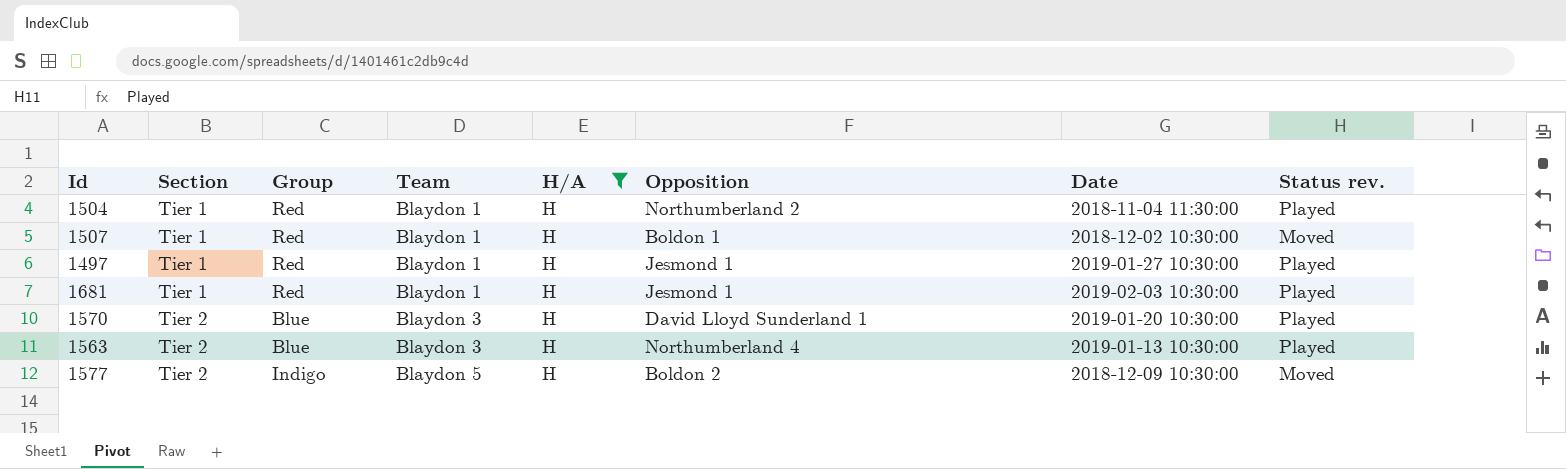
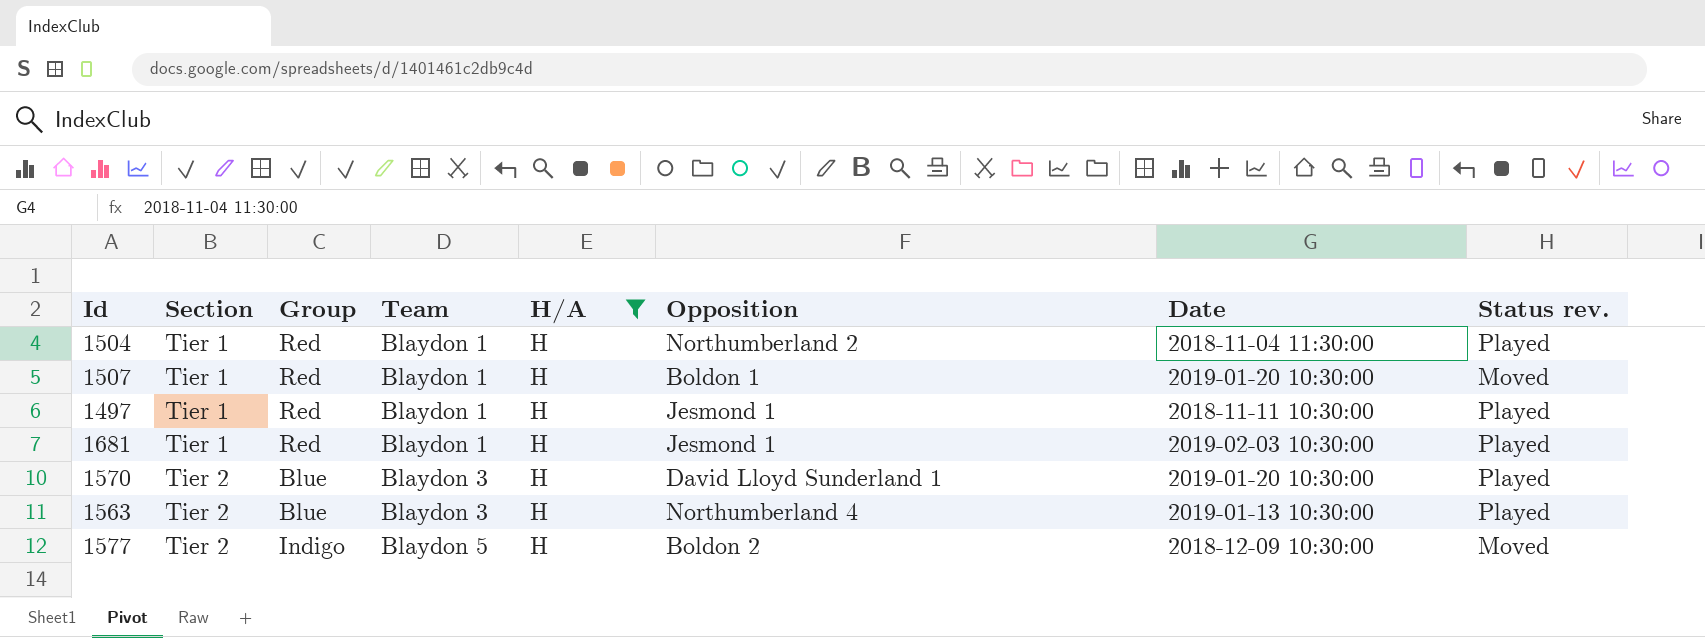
1507 | Date: 2018-12-02 10:30:00 -> 2019-01-20 10:30:00
1497 | Date: 2019-01-27 10:30:00 -> 2018-11-11 10:30:00

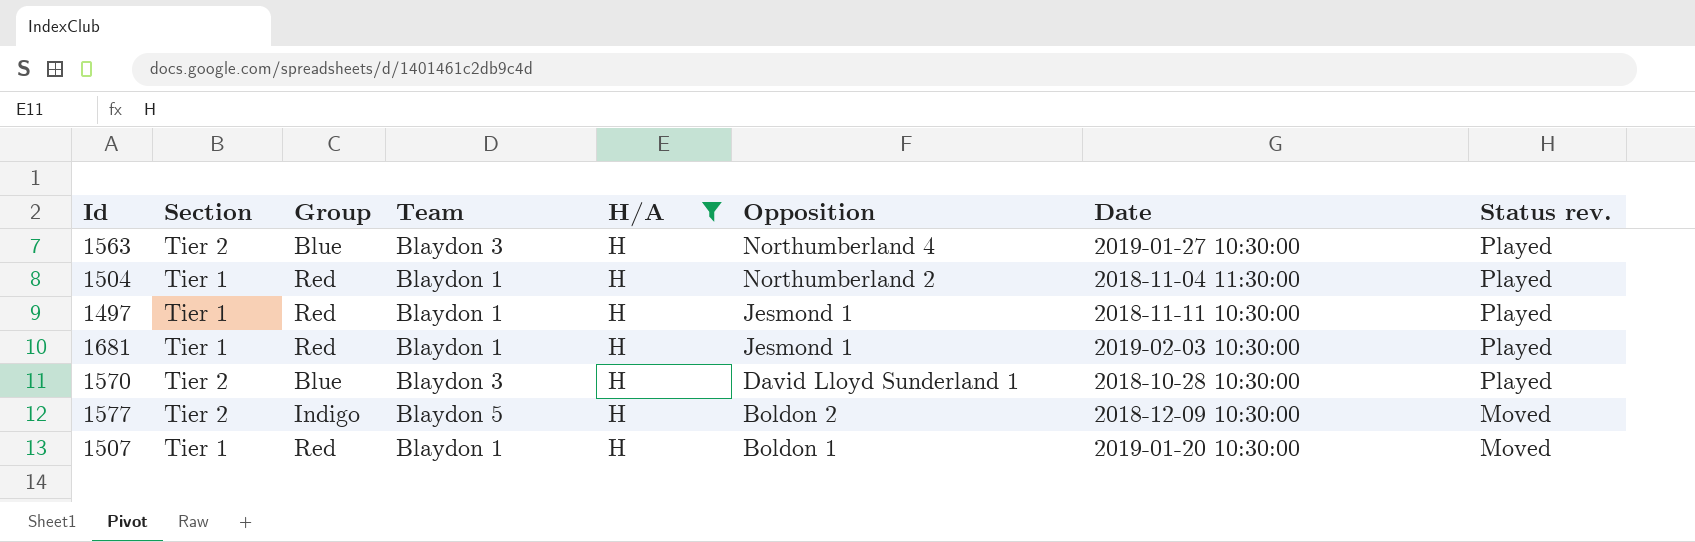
row order: Section ascending -> Opposition descending
1563 | Date: 2019-01-13 10:30:00 -> 2019-01-27 10:30:00
1570 | Date: 2019-01-20 10:30:00 -> 2018-10-28 10:30:00

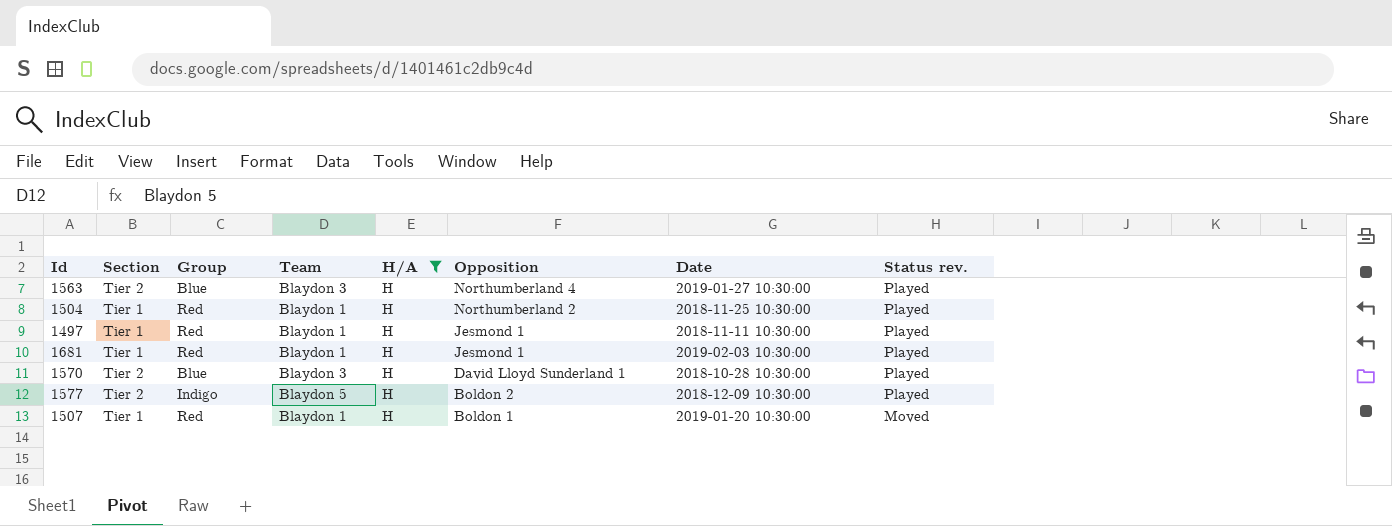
1504 | Date: 2018-11-04 11:30:00 -> 2018-11-25 10:30:00
1577 | Status rev.: Moved -> Played

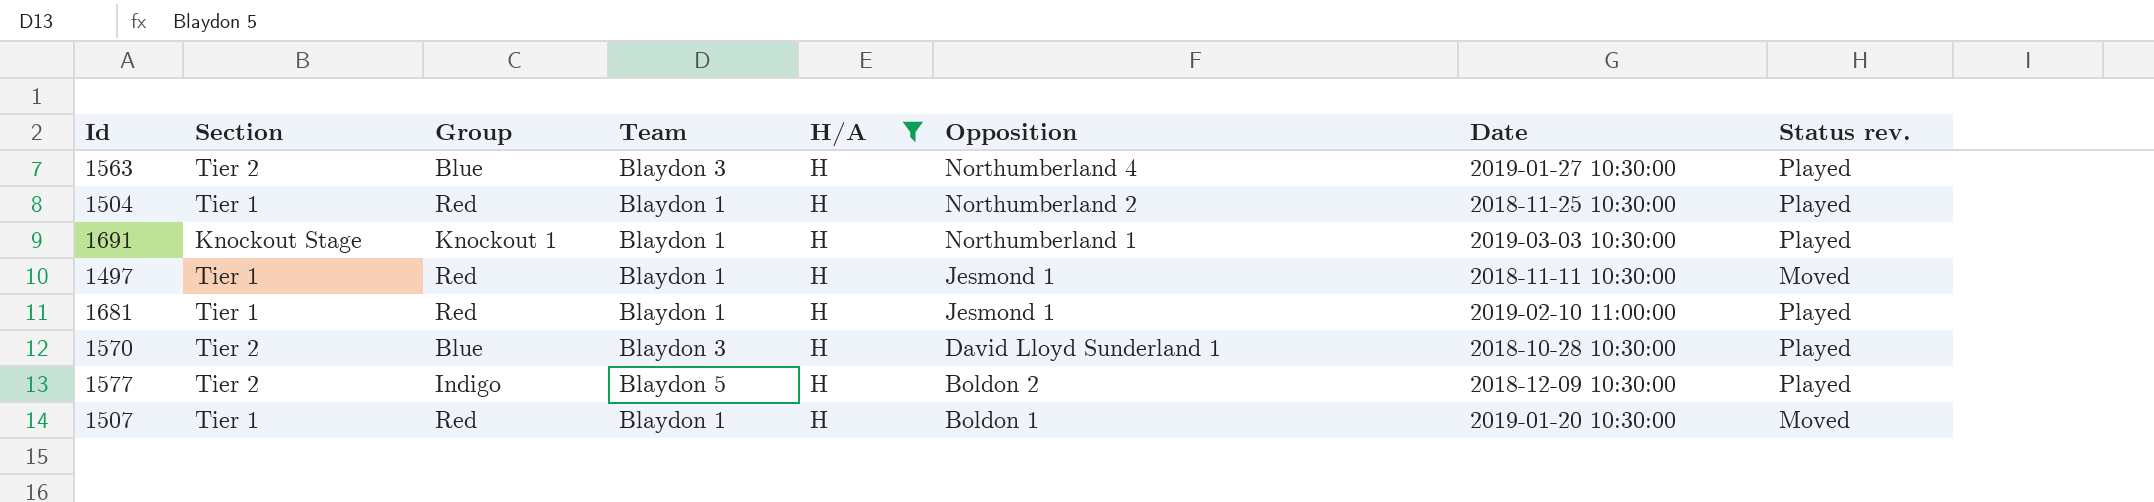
row 1691: none -> Knockout Stage | Knockout 1 | Blaydon 1 | H | Northumberland 1 | 2019-03-03 10:30:00 | Played
1497 | Status rev.: Played -> Moved
1681 | Date: 2019-02-03 10:30:00 -> 2019-02-10 11:00:00

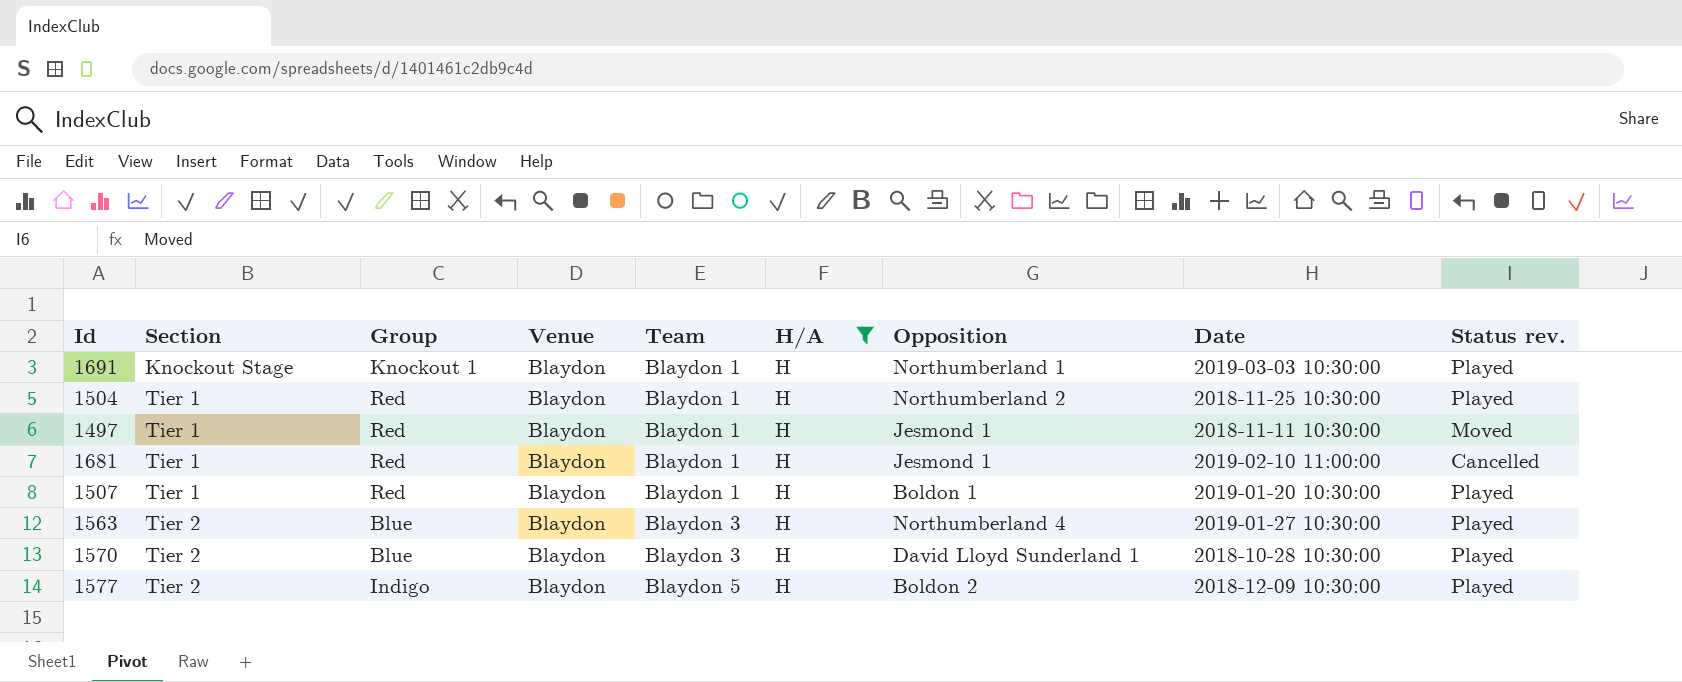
row order: Opposition descending -> Section ascending
column Venue | position: none -> 4
1681 | Status rev.: Played -> Cancelled
1507 | Status rev.: Moved -> Played

